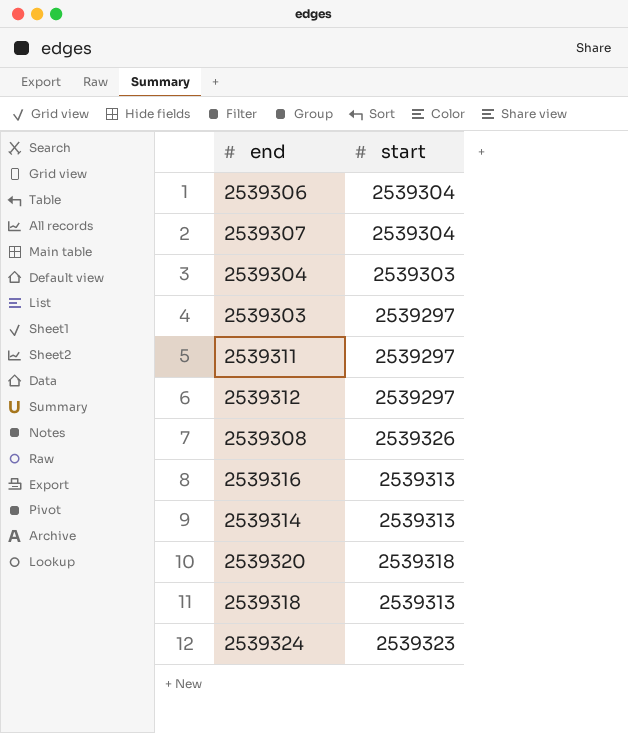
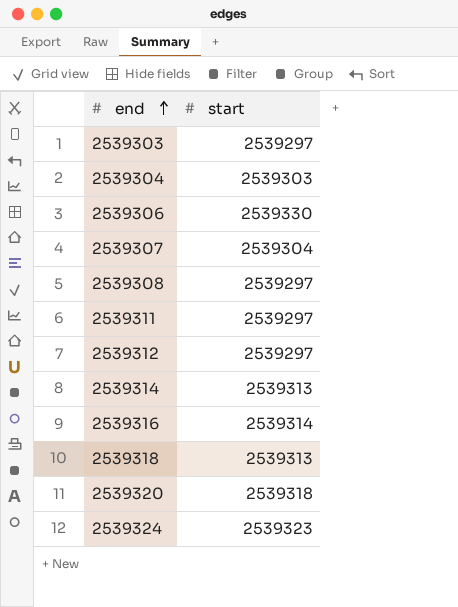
row order: none -> end ascending
2539306 | start: 2539304 -> 2539330
2539308 | start: 2539326 -> 2539297
2539316 | start: 2539313 -> 2539314

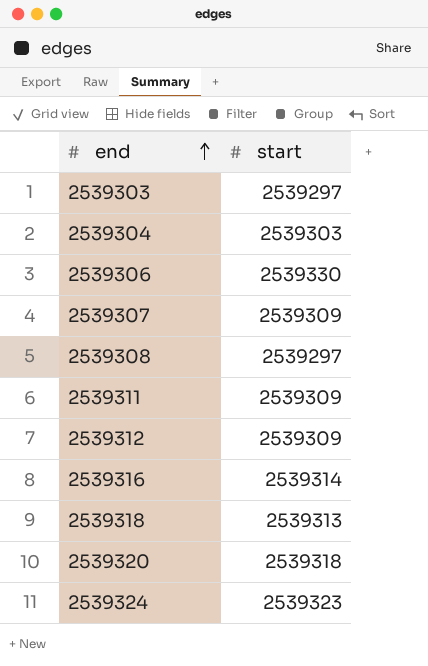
row 2539314: 2539313 -> none
2539307 | start: 2539304 -> 2539309
2539311 | start: 2539297 -> 2539309
2539312 | start: 2539297 -> 2539309

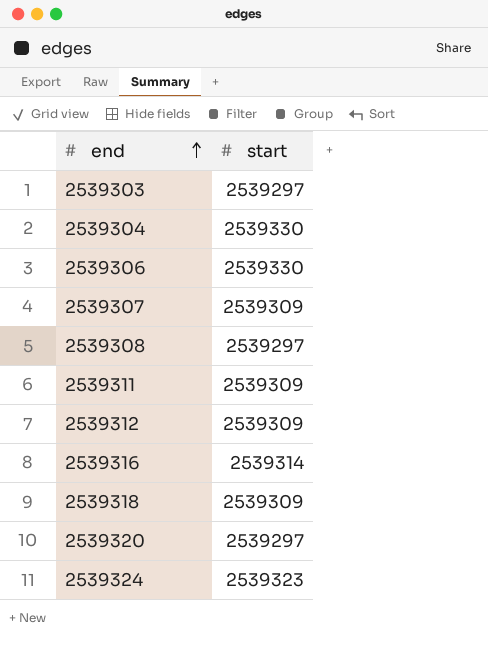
2539304 | start: 2539303 -> 2539330
2539318 | start: 2539313 -> 2539309
2539320 | start: 2539318 -> 2539297

